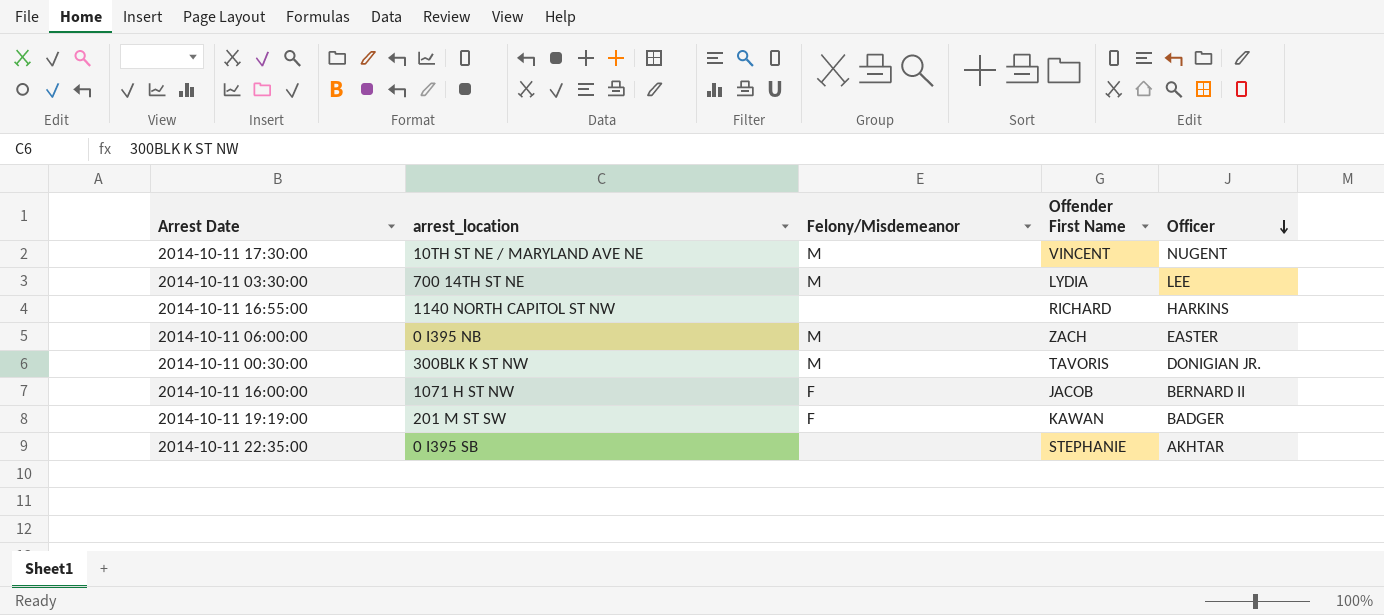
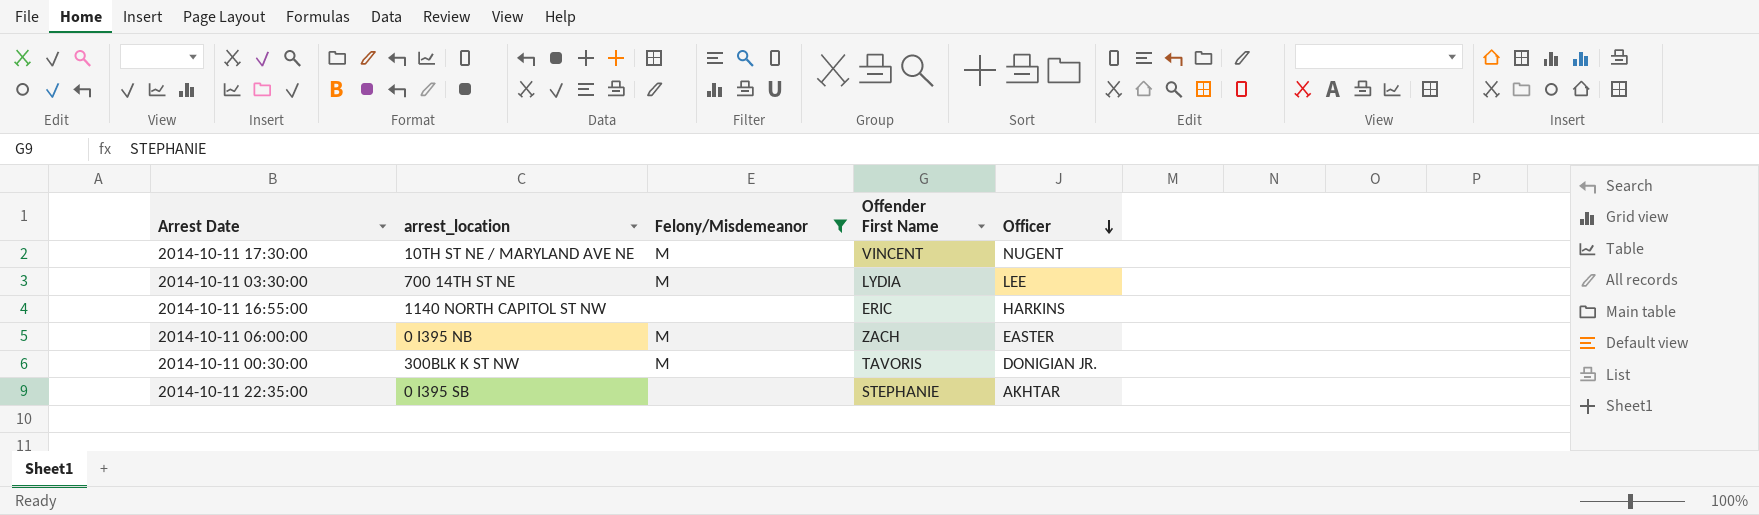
filter: none -> Felony/Misdemeanor != F
2014-10-11 16:55:00 | Offender First Name: RICHARD -> ERIC

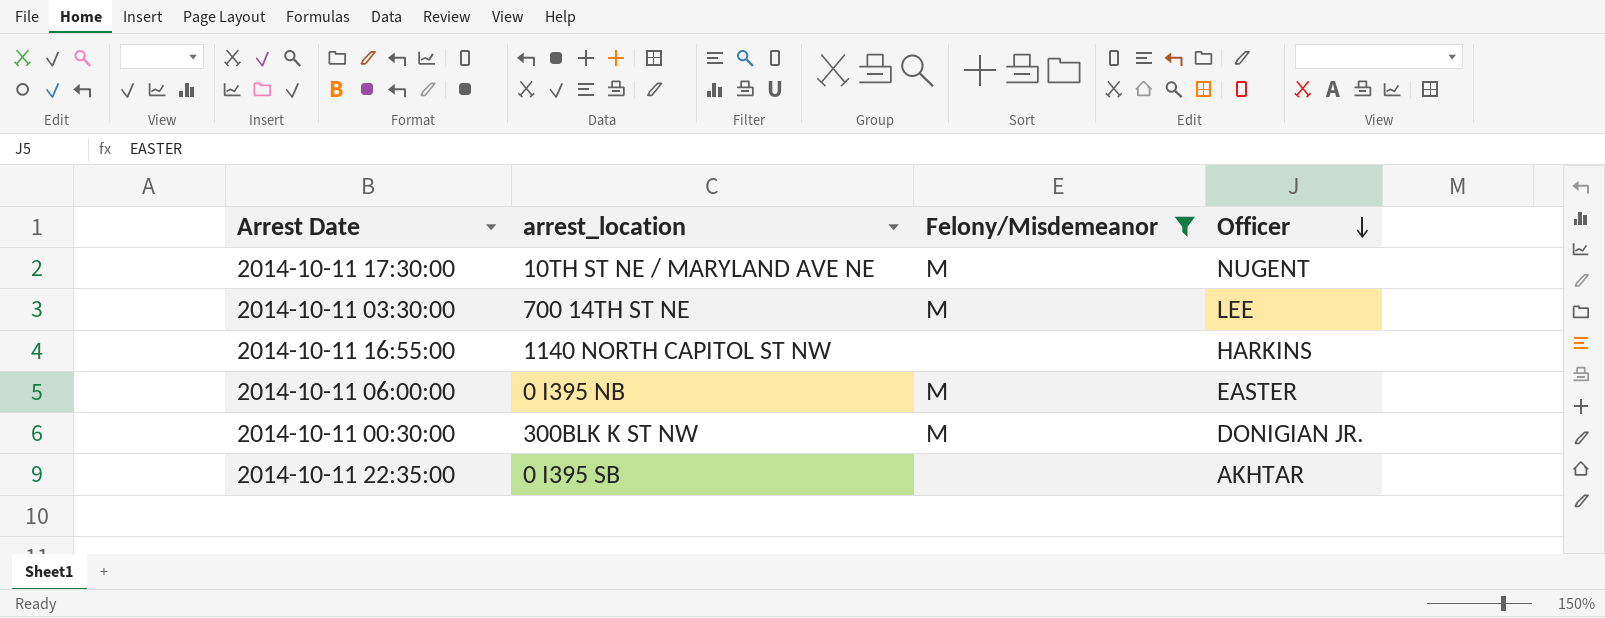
column Offender First Name | position: 4 -> none

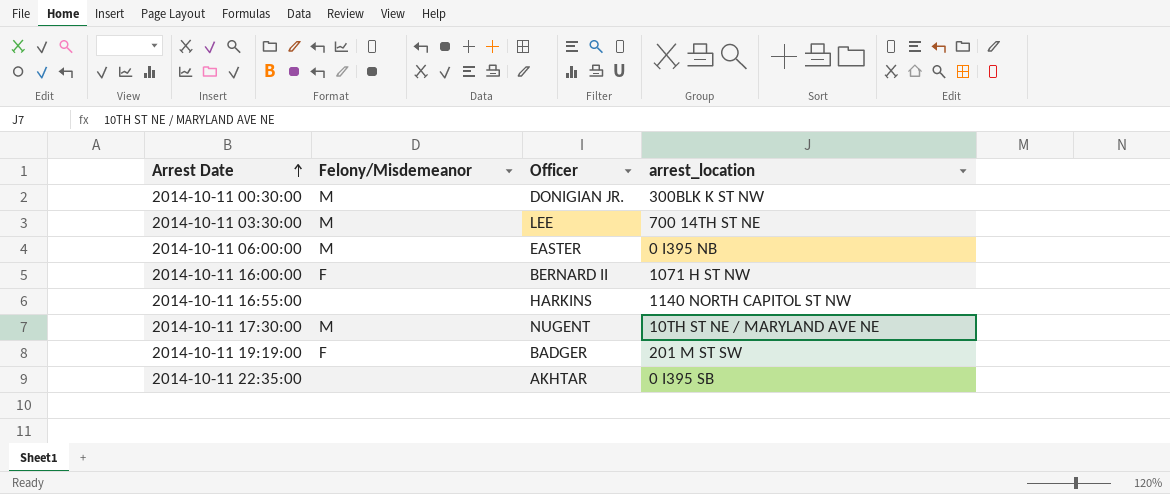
filter: Felony/Misdemeanor != F -> none
row order: Officer descending -> Arrest Date ascending
column arrest_location | position: 2 -> 4

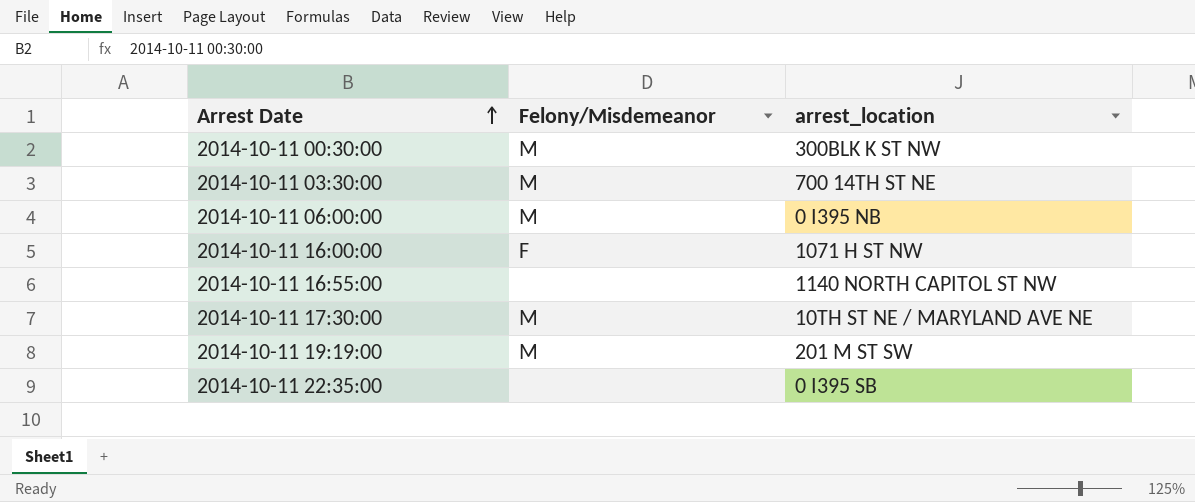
column Officer | position: 3 -> none
2014-10-11 19:19:00 | Felony/Misdemeanor: F -> M

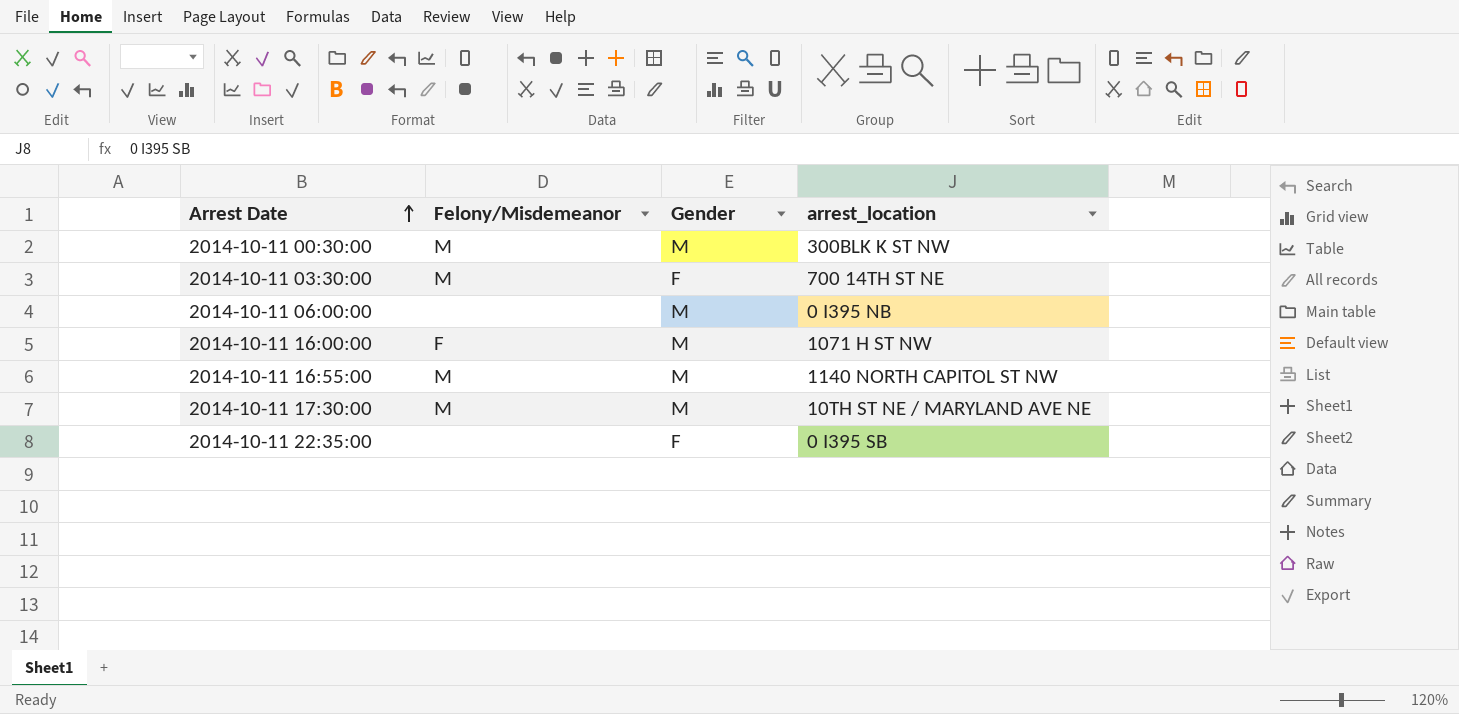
column Gender | position: none -> 3
row 2014-10-11 19:19:00: M | 201 M ST SW -> none
2014-10-11 06:00:00 | Felony/Misdemeanor: M -> none
2014-10-11 16:55:00 | Felony/Misdemeanor: none -> M

